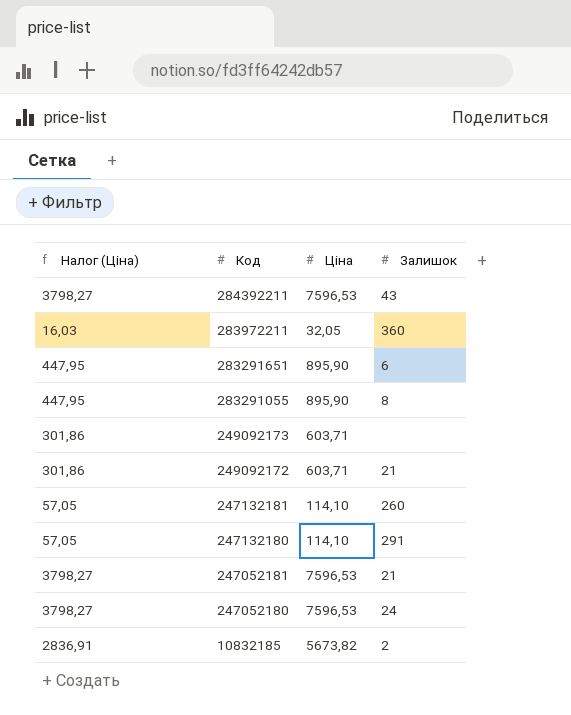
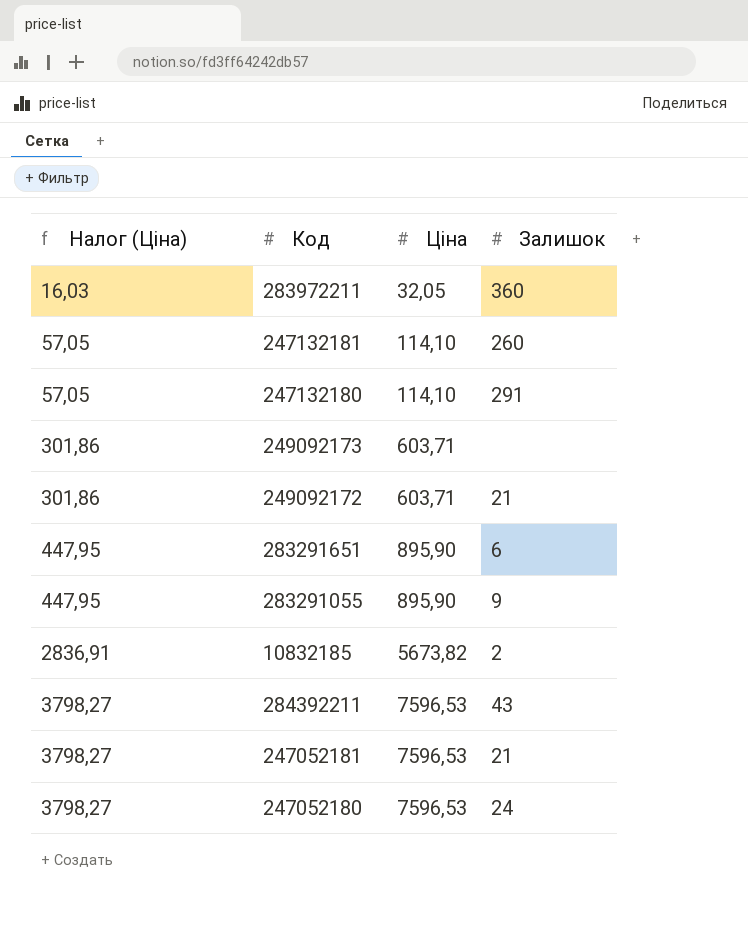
row order: Код descending -> Налог (Ціна) ascending
283291055 | Залишок: 8 -> 9

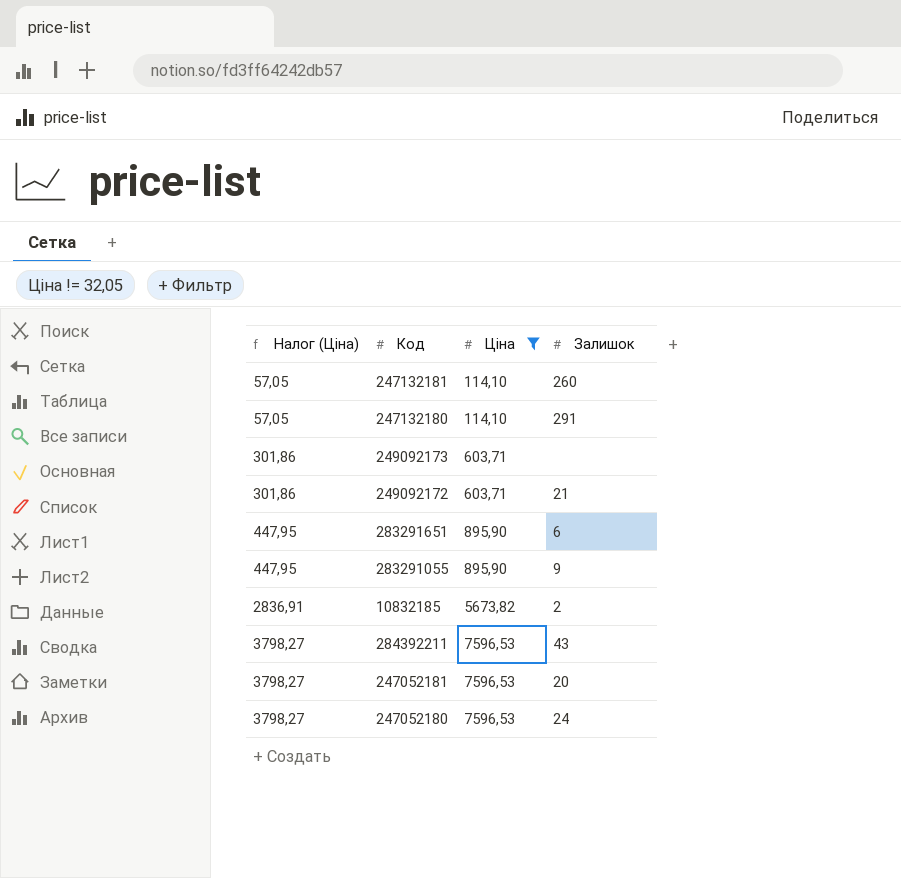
filter: none -> Ціна != 32,05
247052181 | Залишок: 21 -> 20

